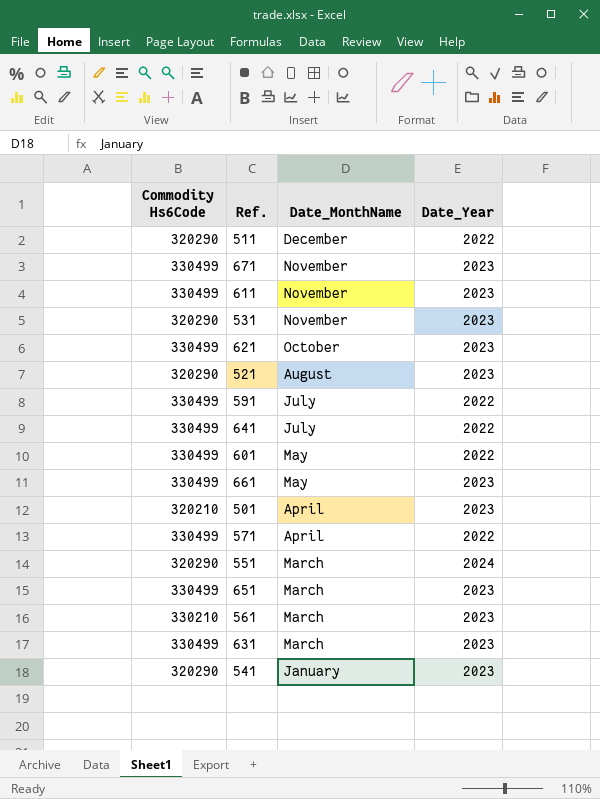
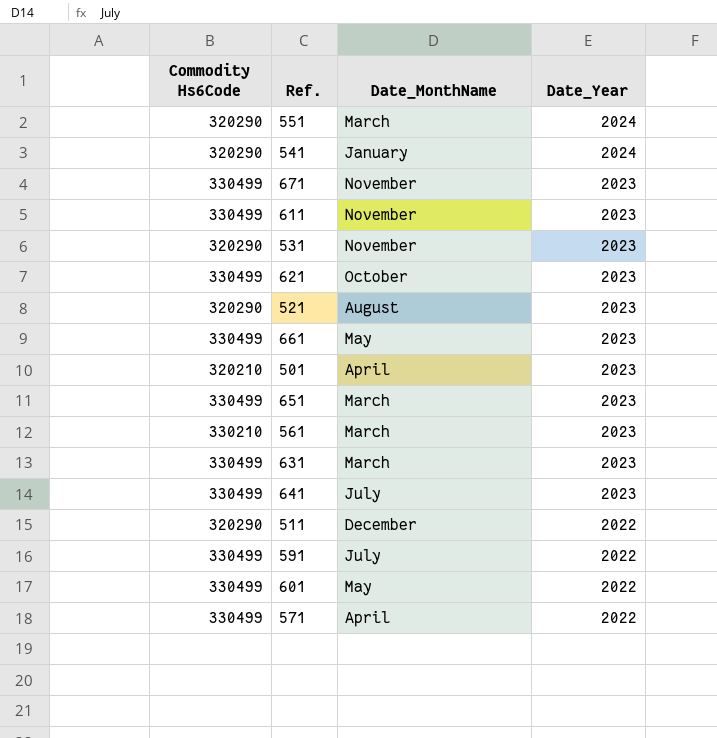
row order: Date_MonthName descending -> Date_Year descending
541 | Date_Year: 2023 -> 2024
641 | Date_Year: 2022 -> 2023

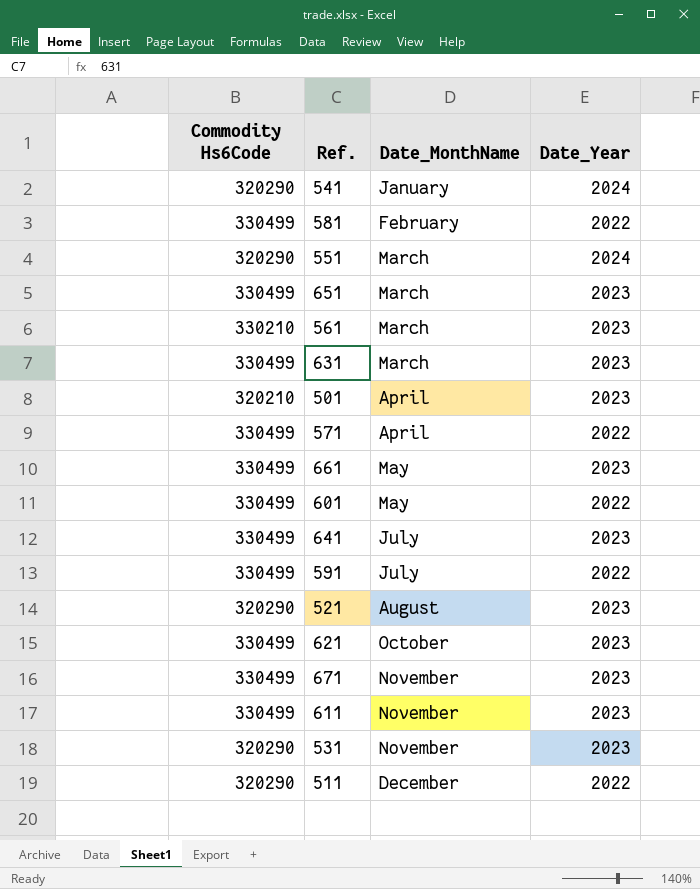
row order: Date_Year descending -> Date_MonthName ascending
row 581: none -> 330499 | February | 2022

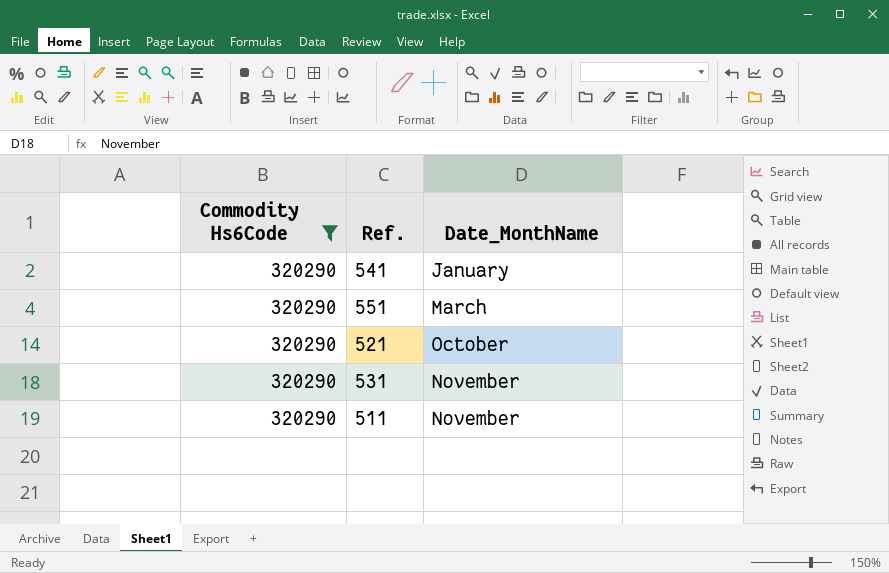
filter: none -> Commodity Hs6Code = 320290
column Date_Year | position: 4 -> none
521 | Date_MonthName: August -> October
511 | Date_MonthName: December -> November

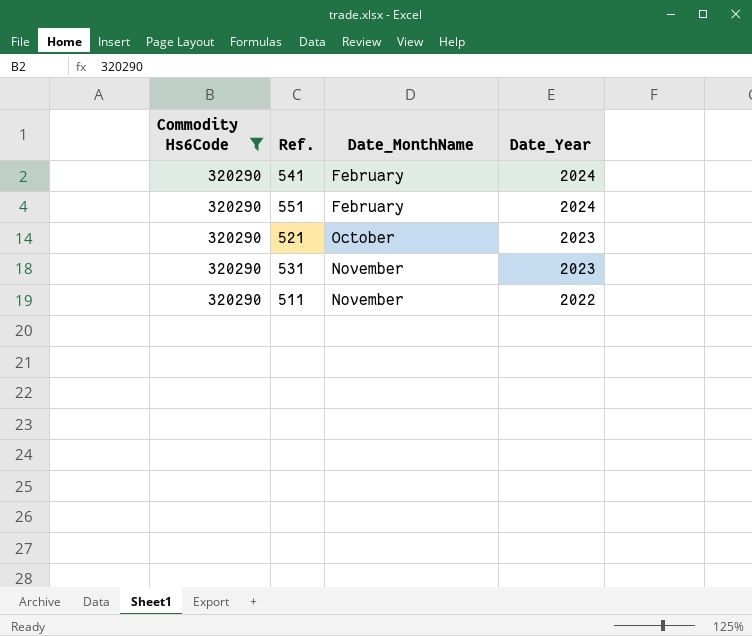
column Date_Year | position: none -> 4
541 | Date_MonthName: January -> February
551 | Date_MonthName: March -> February

